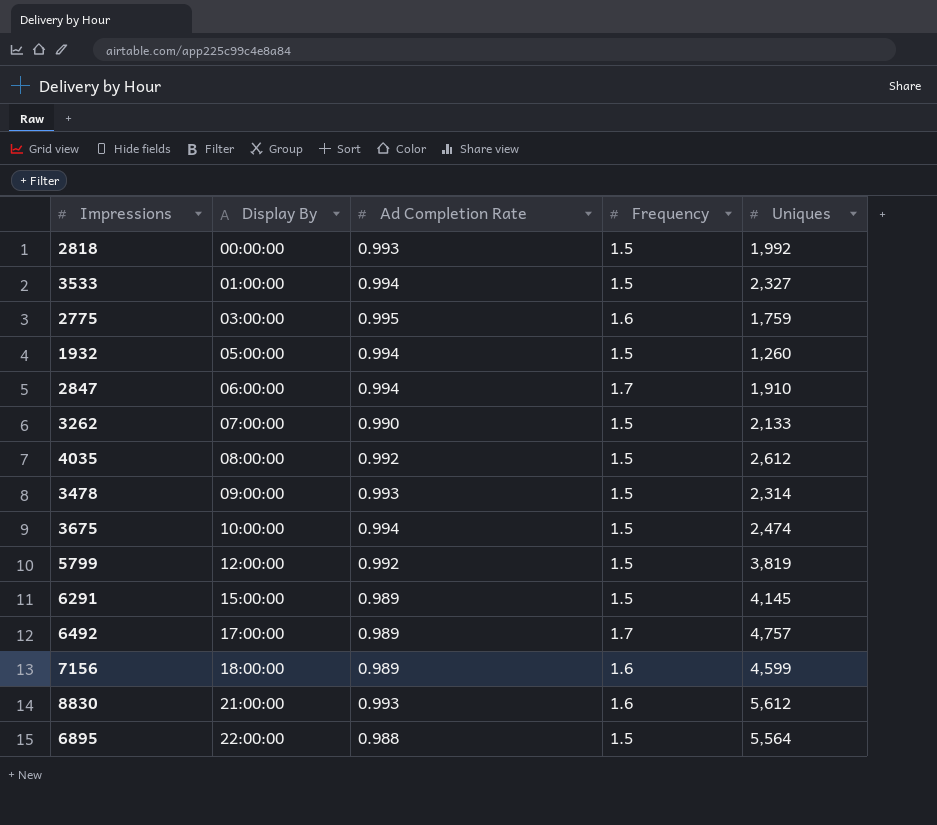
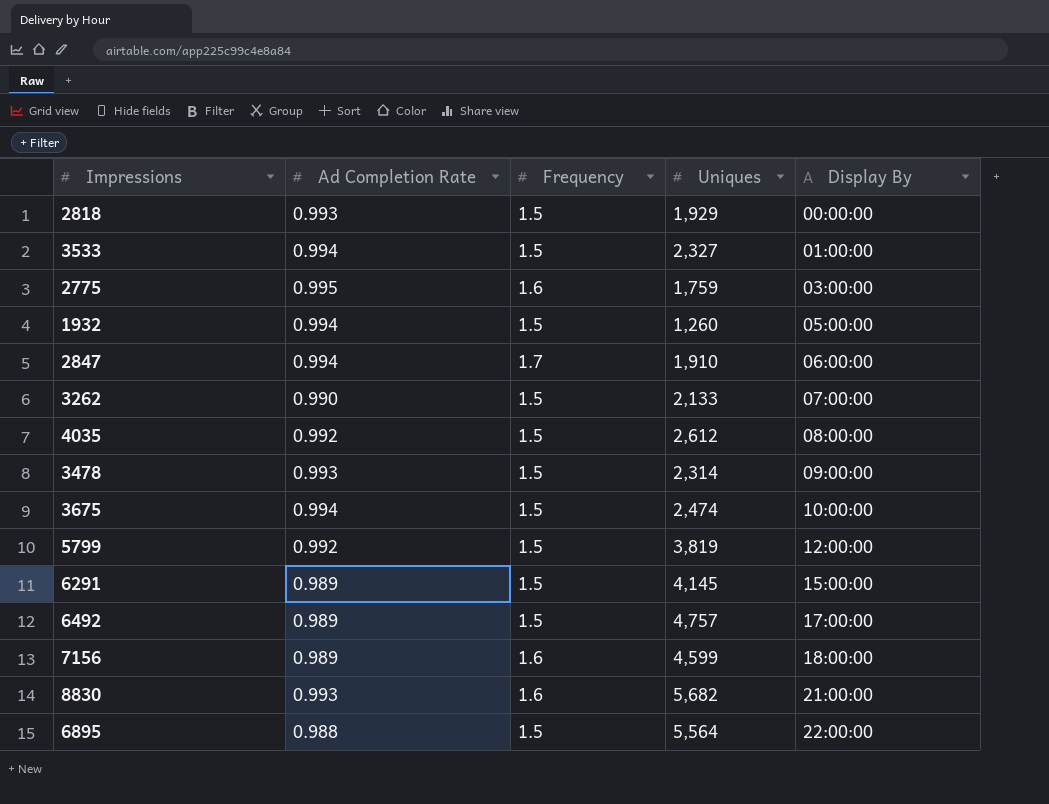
column Display By | position: 2 -> 5
2818 | Uniques: 1,992 -> 1,929
6492 | Frequency: 1.7 -> 1.5
8830 | Uniques: 5,612 -> 5,682

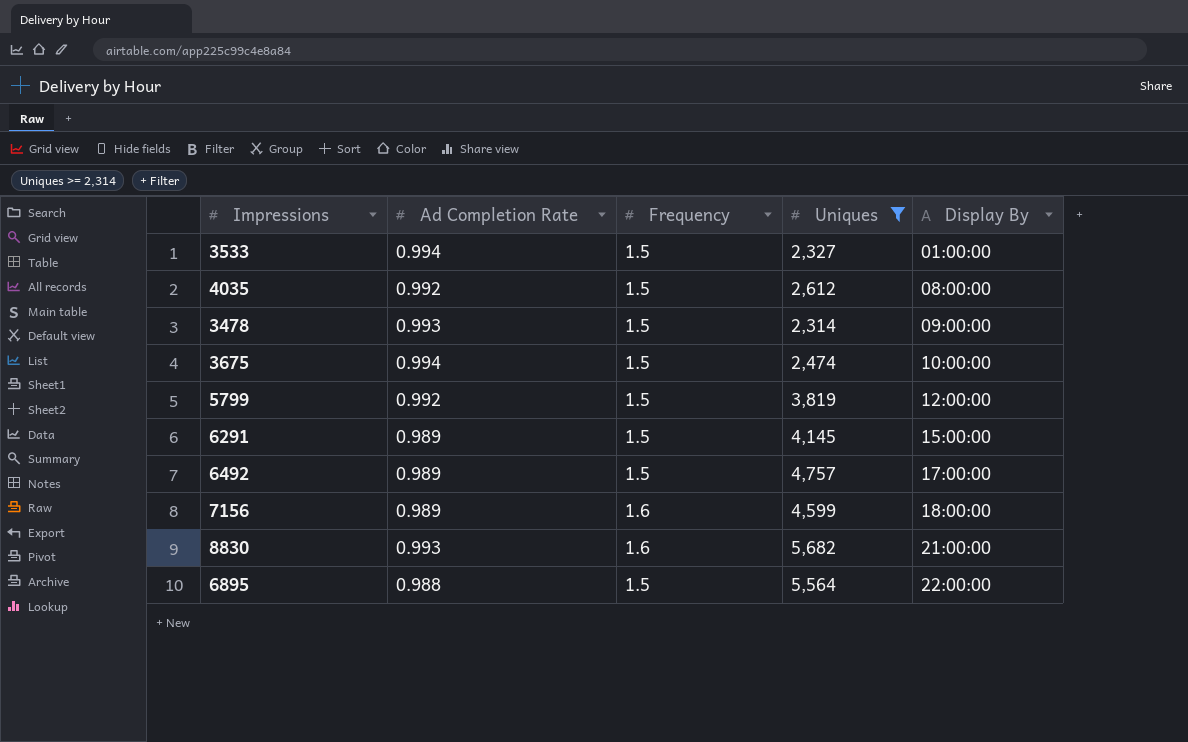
filter: none -> Uniques >= 2,314

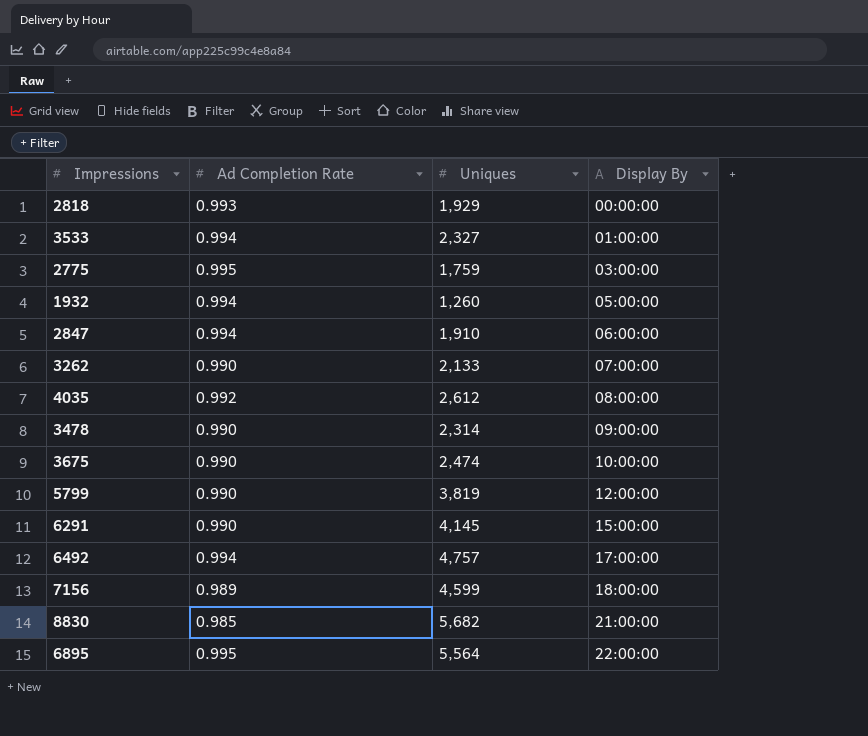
filter: Uniques >= 2,314 -> none
column Frequency | position: 3 -> none
3478 | Ad Completion Rate: 0.993 -> 0.990
3675 | Ad Completion Rate: 0.994 -> 0.990
5799 | Ad Completion Rate: 0.992 -> 0.990
6291 | Ad Completion Rate: 0.989 -> 0.990
6492 | Ad Completion Rate: 0.989 -> 0.994
8830 | Ad Completion Rate: 0.993 -> 0.985
6895 | Ad Completion Rate: 0.988 -> 0.995

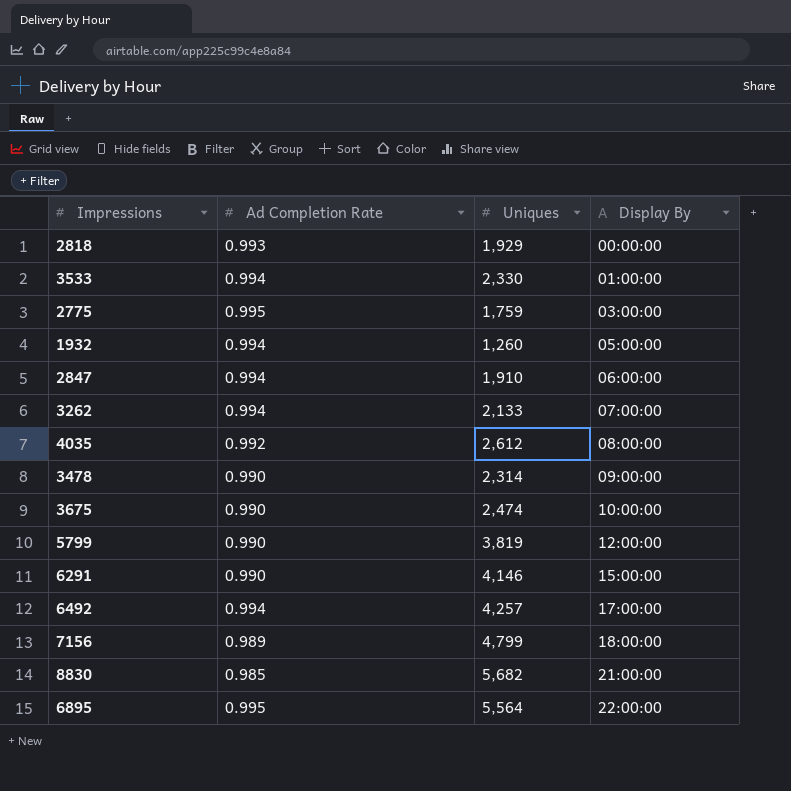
3533 | Uniques: 2,327 -> 2,330
3262 | Ad Completion Rate: 0.990 -> 0.994
6291 | Uniques: 4,145 -> 4,146
6492 | Uniques: 4,757 -> 4,257
7156 | Uniques: 4,599 -> 4,799

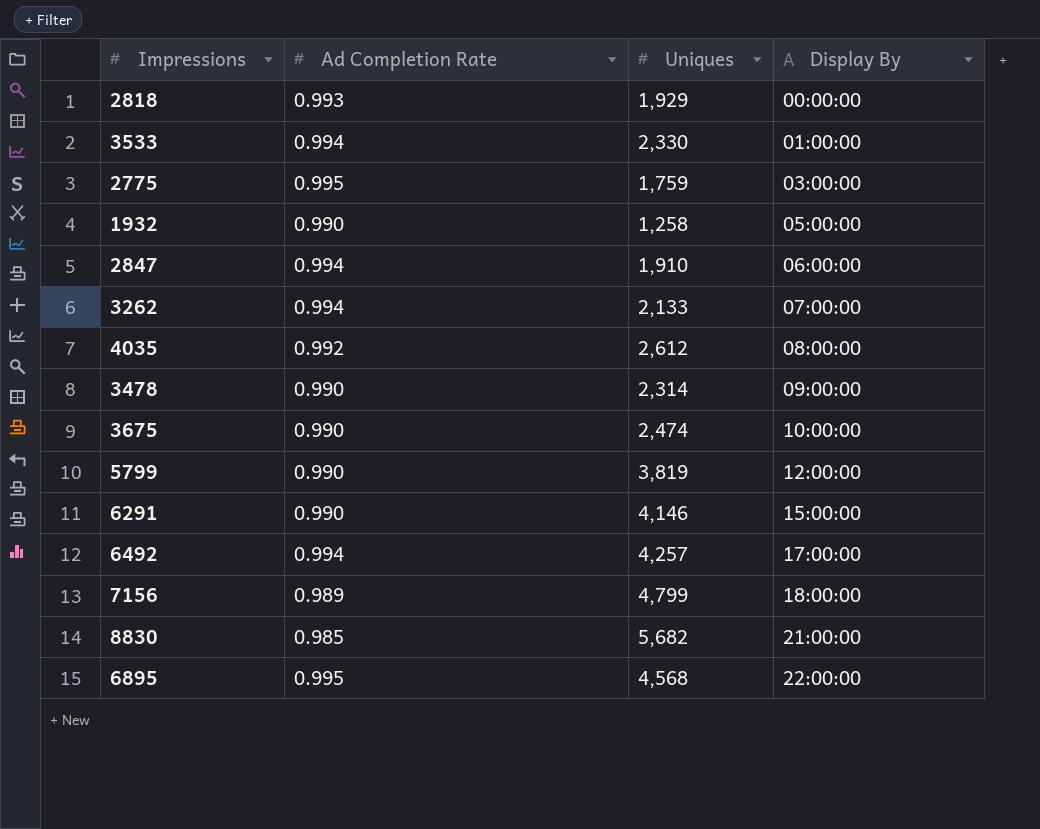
1932 | Ad Completion Rate: 0.994 -> 0.990
1932 | Uniques: 1,260 -> 1,258
6895 | Uniques: 5,564 -> 4,568

